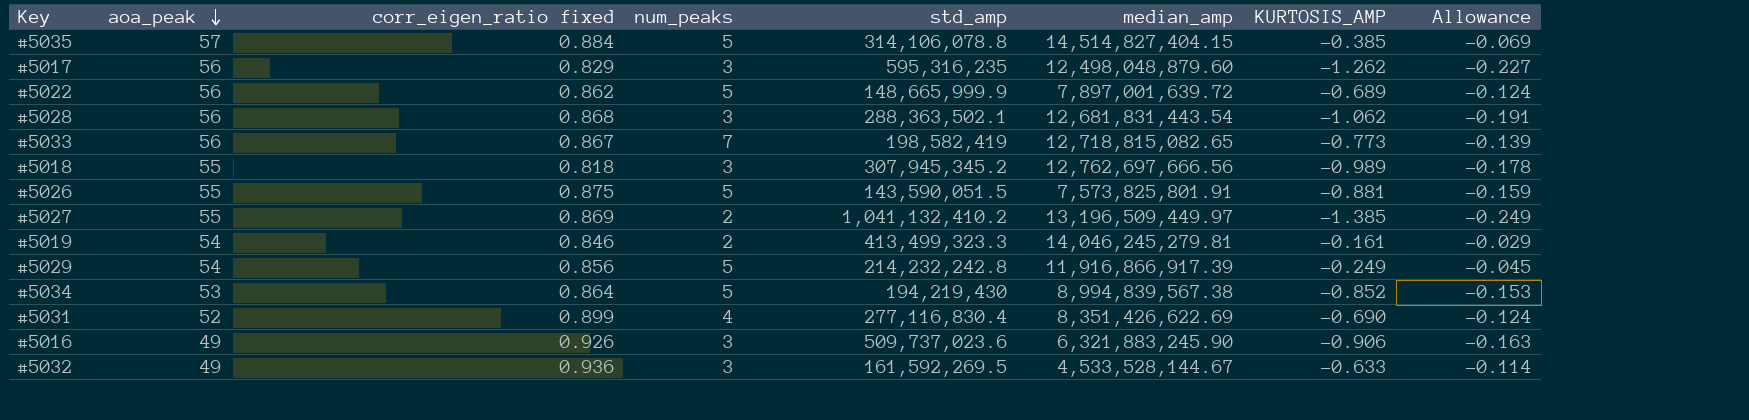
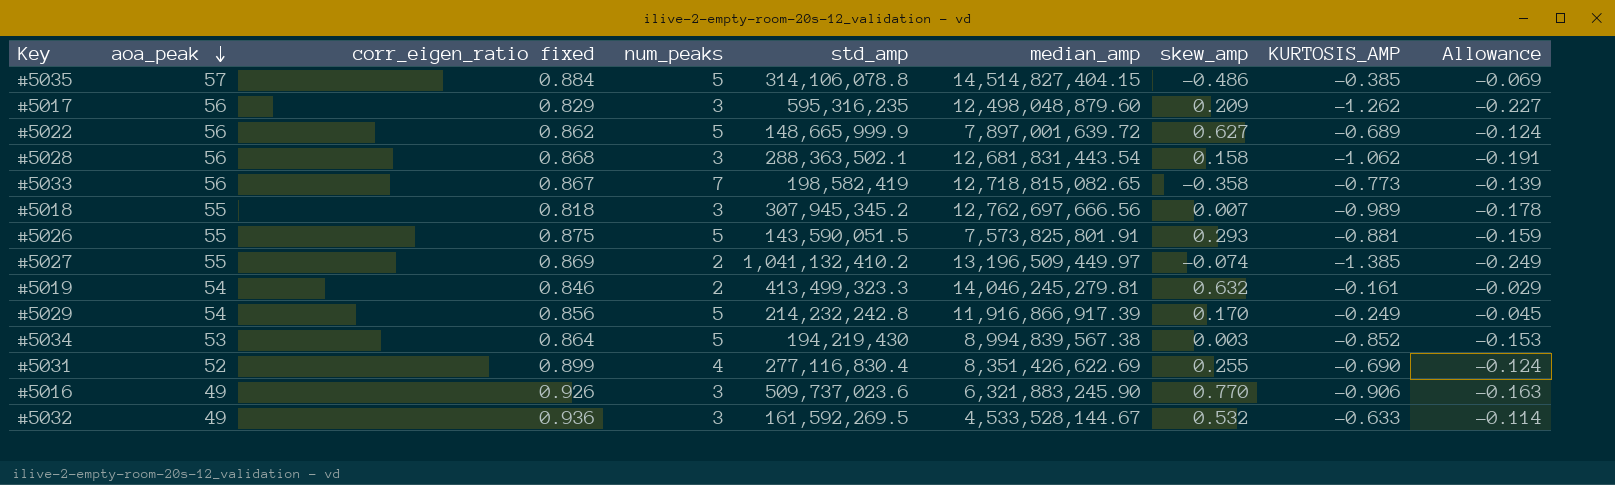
column skew_amp | position: none -> 7

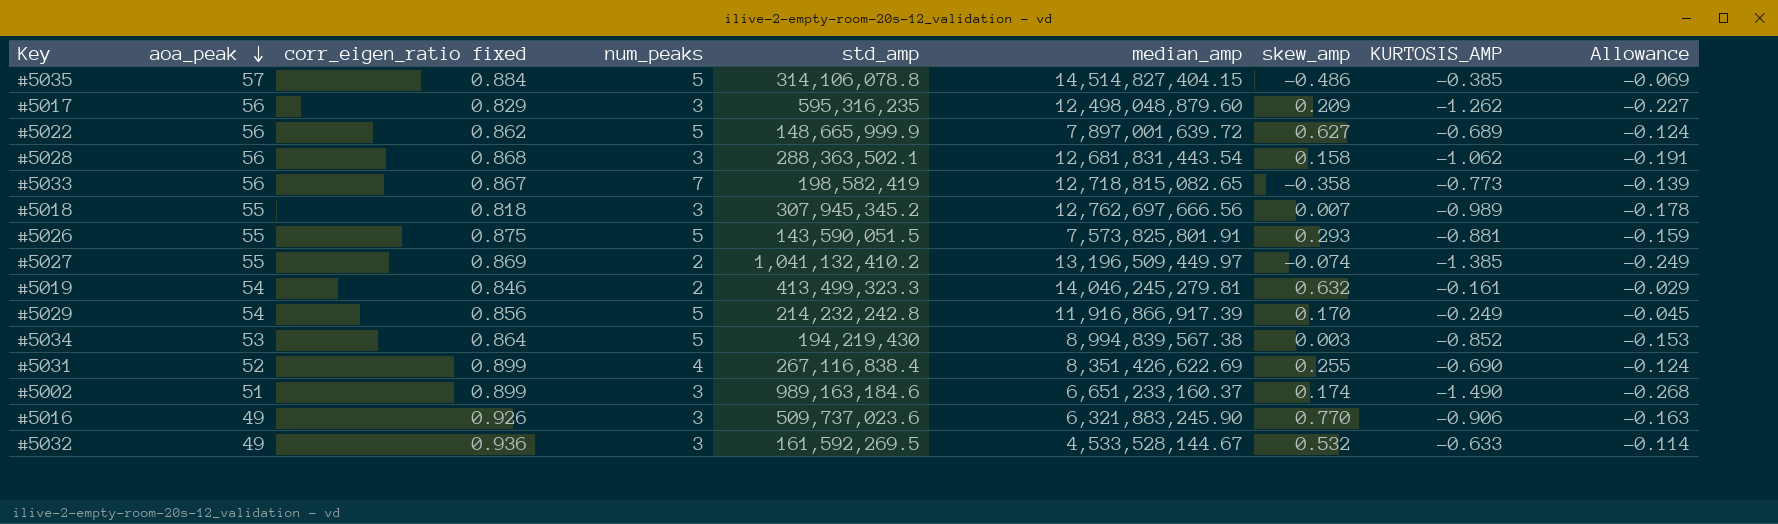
#5031 | std_amp: 277,116,830.4 -> 267,116,838.4
row #5002: none -> 51 | 0.899 | 3 | 989,163,184.6 | 6,651,233,160.37 | 0.174 | -1.490 | -0.268

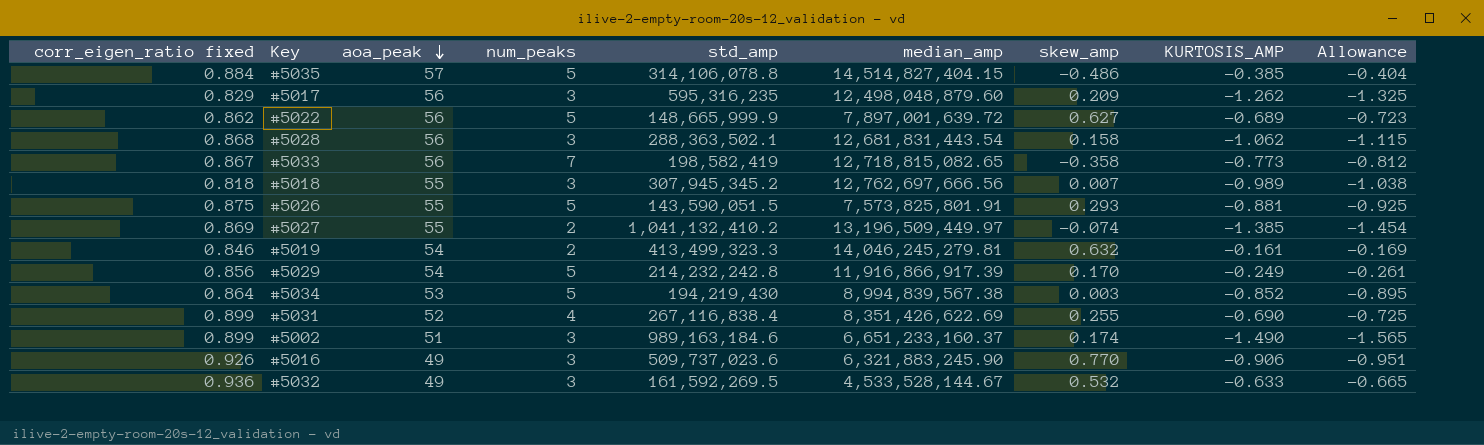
column corr_eigen_ratio fixed | position: 3 -> 1
column Allowance | formula: [KURTOSIS_AMP] * 0.18 -> [KURTOSIS_AMP] * 1.05

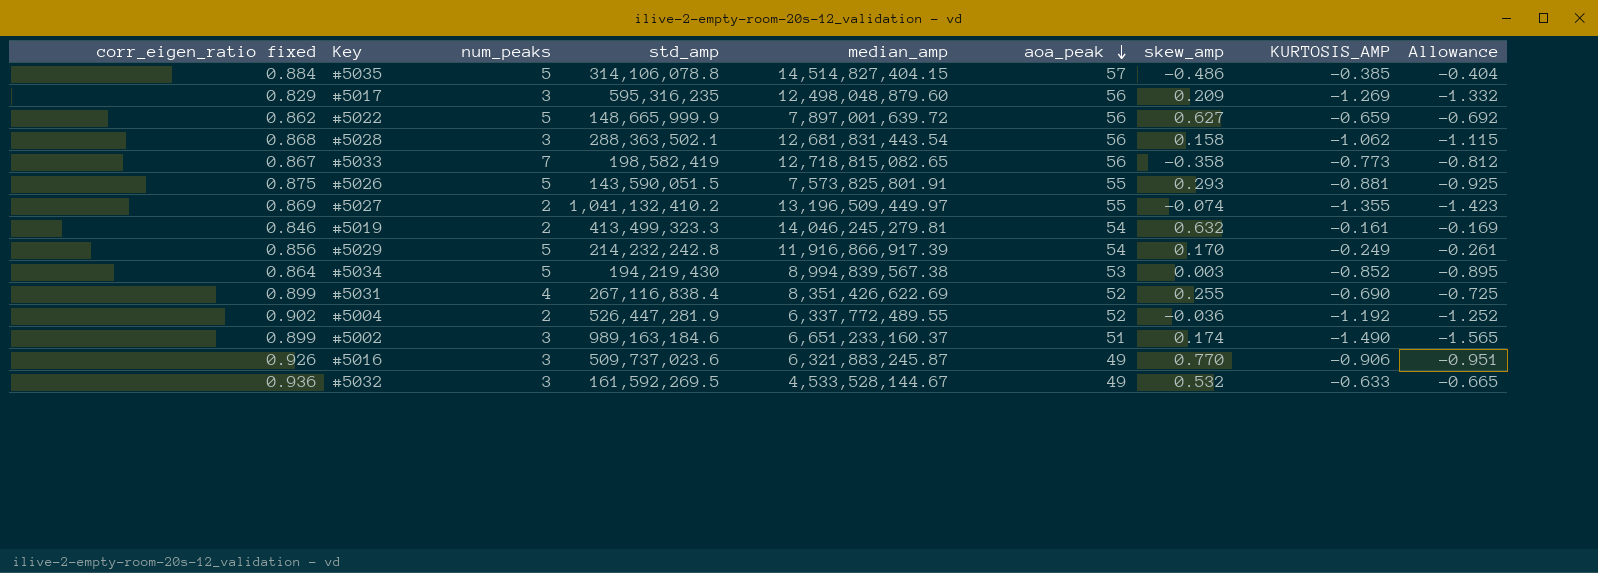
column aoa_peak | position: 3 -> 6
row #5018: 0.818 | 55 | 3 | 307,945,345.2 | 12,762,697,666.56 | 0.007 | -0.989 | -1.038 -> none
#5017 | KURTOSIS_AMP: -1.262 -> -1.269
#5017 | Allowance: -1.325 -> -1.332
#5022 | KURTOSIS_AMP: -0.689 -> -0.659
#5022 | Allowance: -0.723 -> -0.692
#5027 | KURTOSIS_AMP: -1.385 -> -1.355
#5027 | Allowance: -1.454 -> -1.423
row #5004: none -> 0.902 | 2 | 526,447,281.9 | 6,337,772,489.55 | 52 | -0.036 | -1.192 | -1.252
#5016 | median_amp: 6,321,883,245.90 -> 6,321,883,245.87

